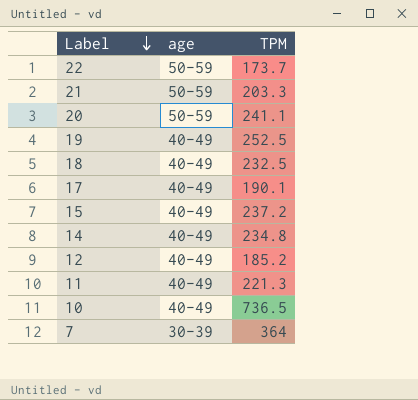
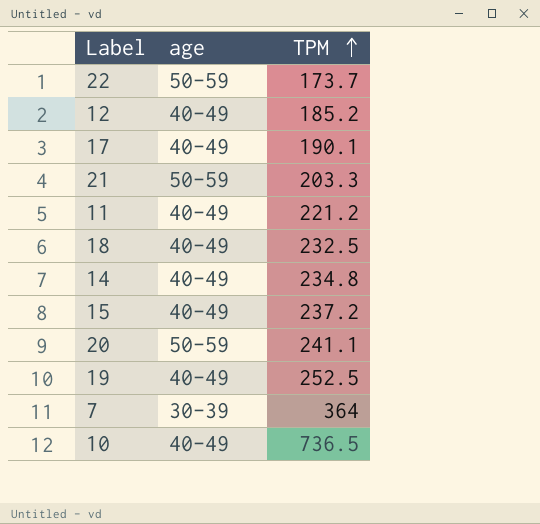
row order: Label descending -> TPM ascending
11 | TPM: 221.3 -> 221.2

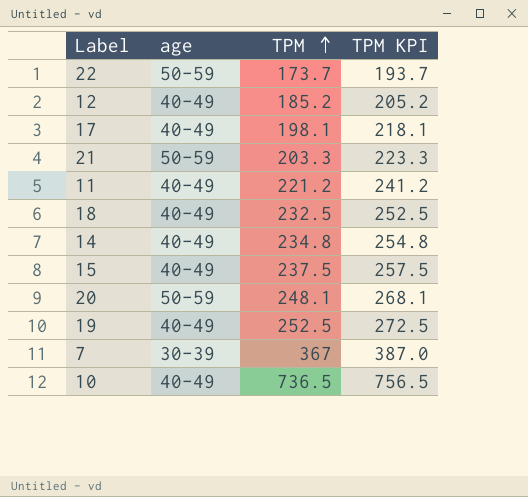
column TPM KPI | formula: none -> [TPM] + 20
17 | TPM: 190.1 -> 198.1
15 | TPM: 237.2 -> 237.5
20 | TPM: 241.1 -> 248.1
7 | TPM: 364 -> 367

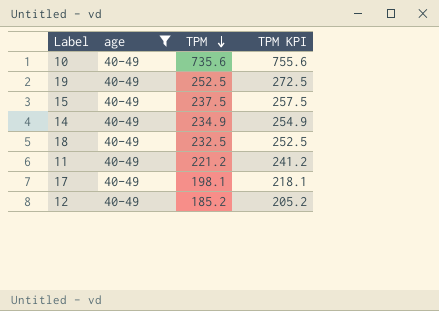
filter: none -> age = 40-49
row order: TPM ascending -> TPM descending
10 | TPM: 736.5 -> 735.6
10 | TPM KPI: 756.5 -> 755.6
14 | TPM: 234.8 -> 234.9
14 | TPM KPI: 254.8 -> 254.9

